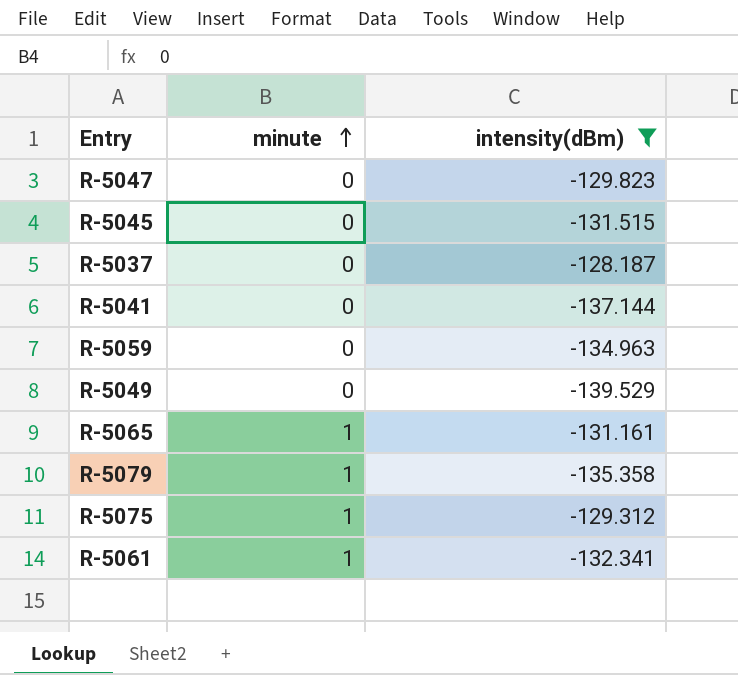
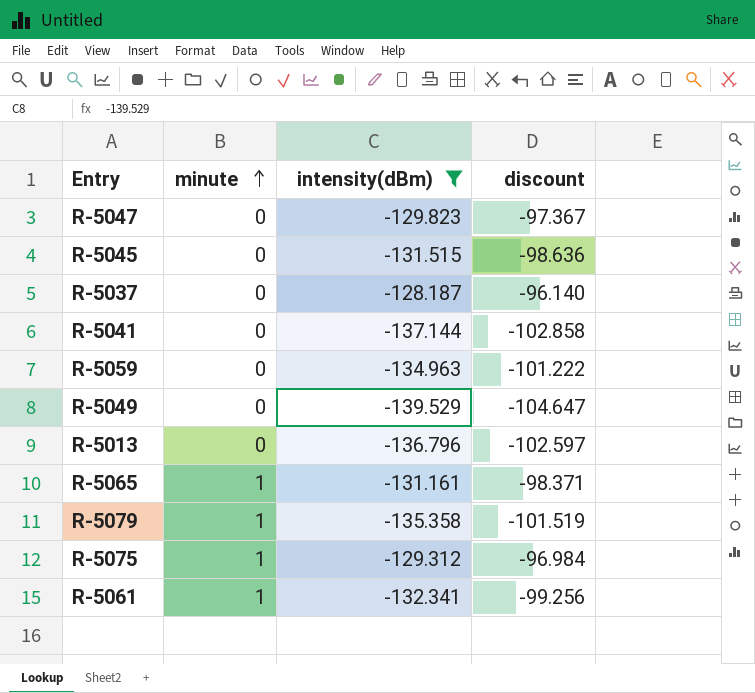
column discount | formula: none -> [intensity(dBm)] * 0.75
row R-5013: none -> 0 | -136.796 | -102.597

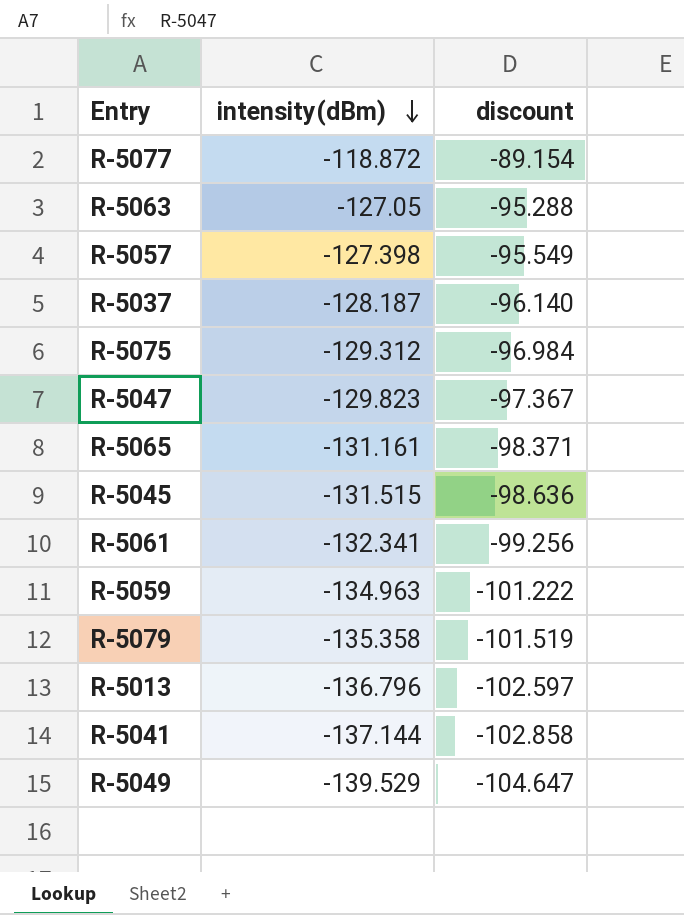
filter: intensity(dBm) <= -128.187 -> none
row order: minute ascending -> intensity(dBm) descending
column minute | position: 2 -> none

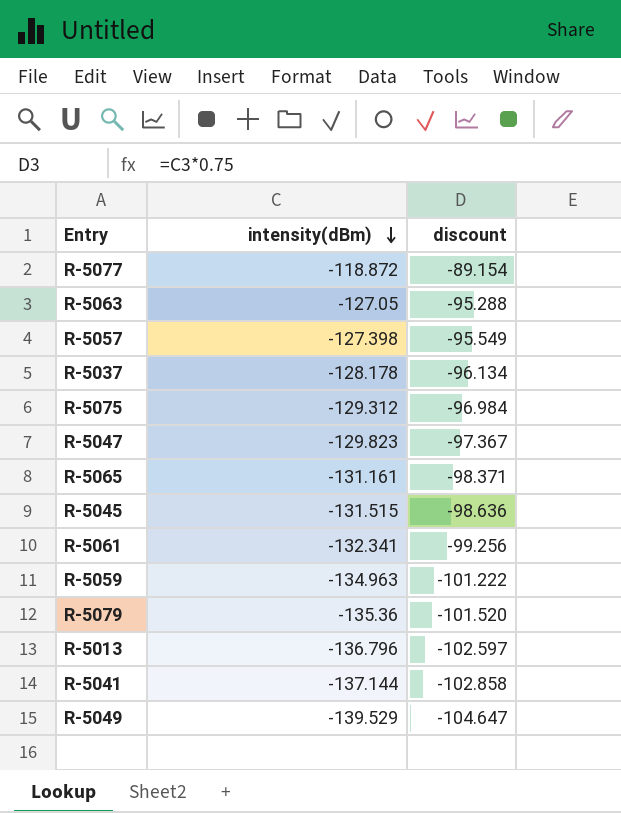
R-5037 | intensity(dBm): -128.187 -> -128.178
R-5037 | discount: -96.140 -> -96.134
R-5079 | intensity(dBm): -135.358 -> -135.36
R-5079 | discount: -101.519 -> -101.520

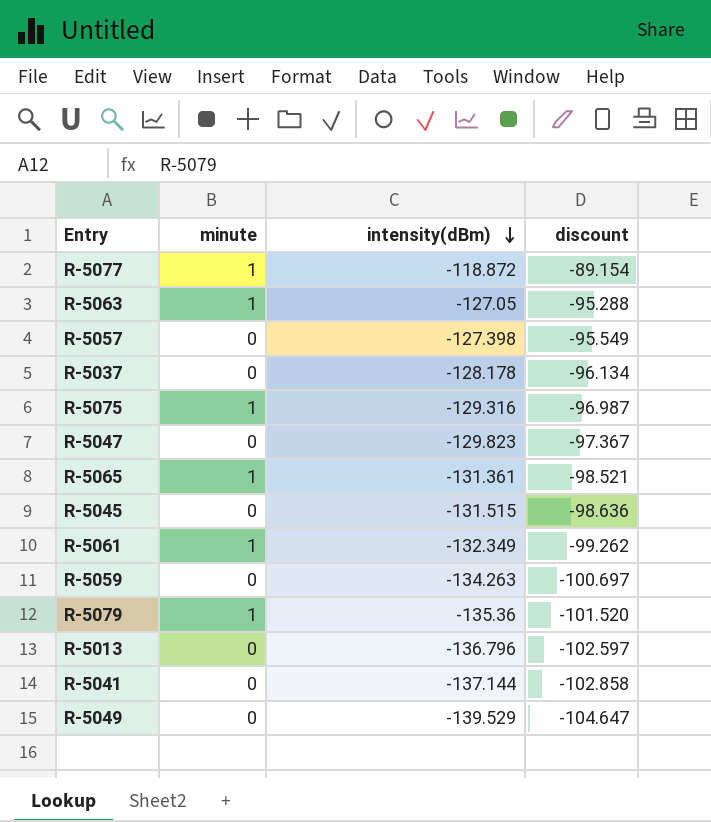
column minute | position: none -> 2
R-5075 | intensity(dBm): -129.312 -> -129.316
R-5075 | discount: -96.984 -> -96.987
R-5065 | intensity(dBm): -131.161 -> -131.361
R-5065 | discount: -98.371 -> -98.521
R-5061 | intensity(dBm): -132.341 -> -132.349
R-5061 | discount: -99.256 -> -99.262
R-5059 | intensity(dBm): -134.963 -> -134.263
R-5059 | discount: -101.222 -> -100.697

